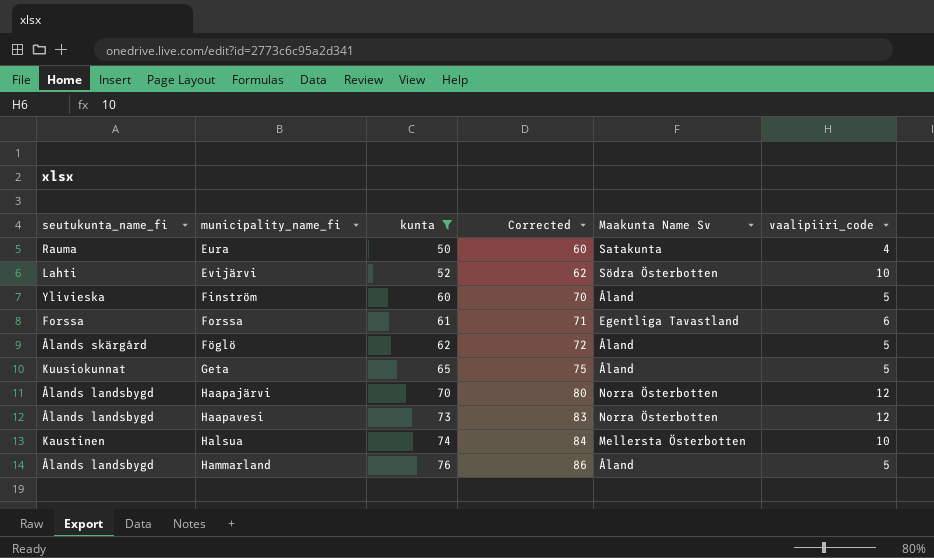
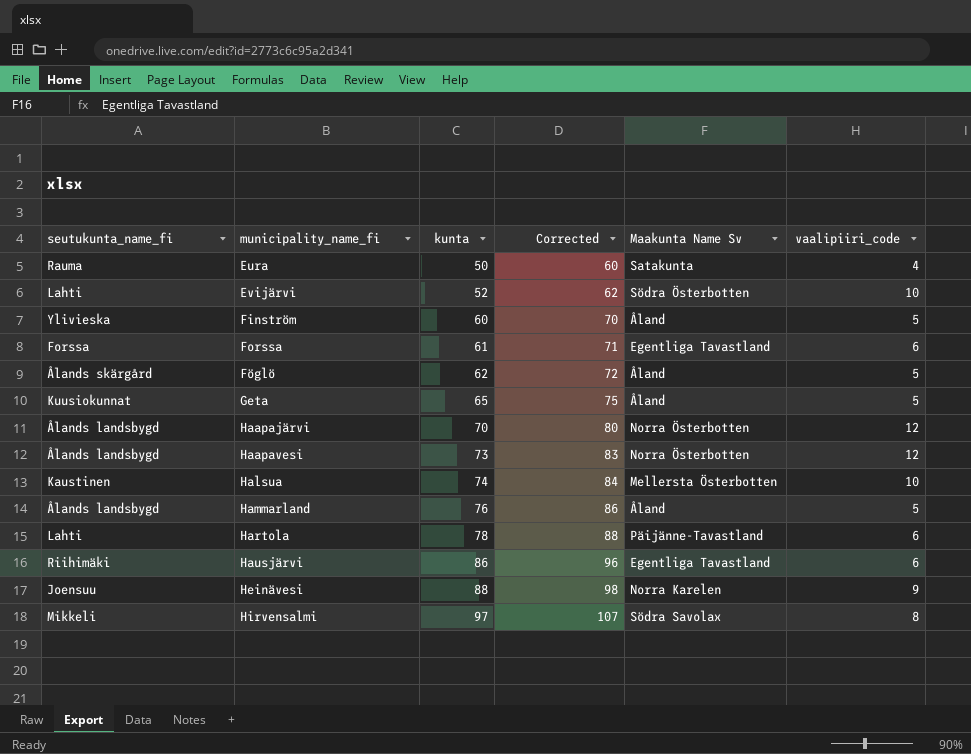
filter: kunta <= 76 -> none

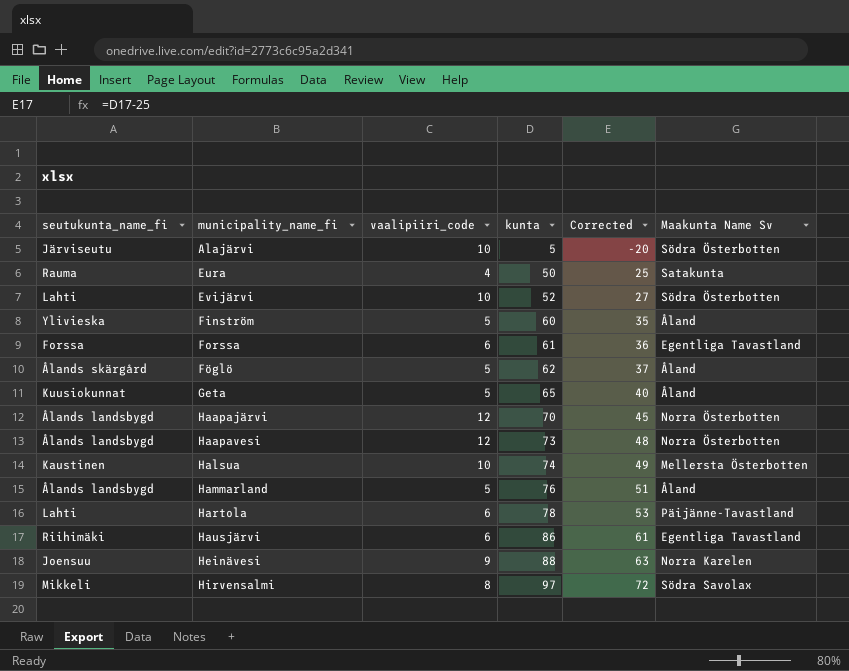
column vaalipiiri_code | position: 6 -> 3
column Corrected | formula: [kunta] + 10 -> [kunta] - 25
row Alajärvi: none -> Järviseutu | 10 | 5 | -20 | Södra Österbotten

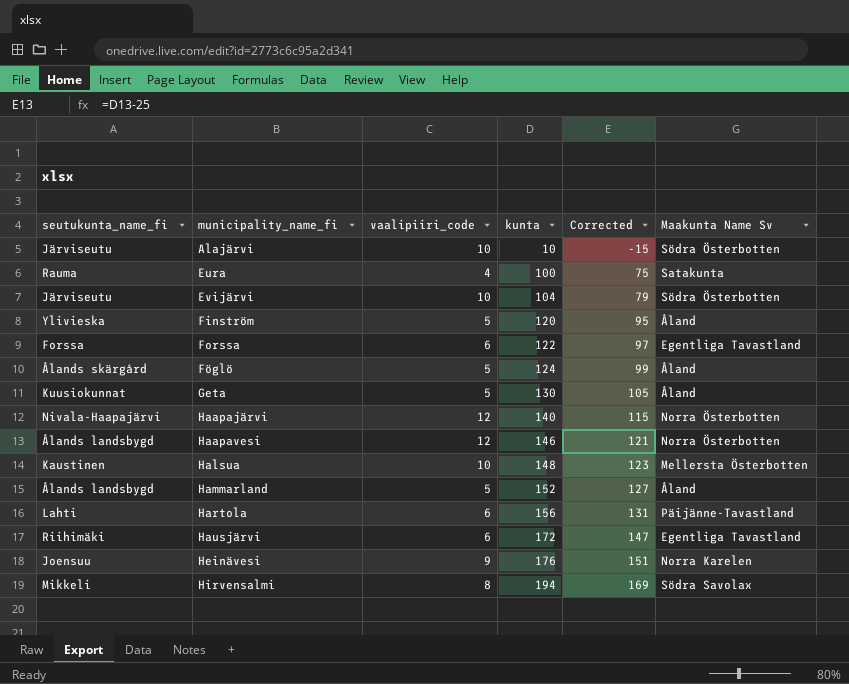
Alajärvi | kunta: 5 -> 10
Alajärvi | Corrected: -20 -> -15
Eura | kunta: 50 -> 100
Eura | Corrected: 25 -> 75
Evijärvi | seutukunta_name_fi: Lahti -> Järviseutu
Evijärvi | kunta: 52 -> 104
Evijärvi | Corrected: 27 -> 79
Finström | kunta: 60 -> 120
Finström | Corrected: 35 -> 95
Forssa | kunta: 61 -> 122
Forssa | Corrected: 36 -> 97
Föglö | kunta: 62 -> 124
Föglö | Corrected: 37 -> 99
Geta | kunta: 65 -> 130
Geta | Corrected: 40 -> 105
Haapajärvi | seutukunta_name_fi: Ålands landsbygd -> Nivala-Haapajärvi
Haapajärvi | kunta: 70 -> 140
Haapajärvi | Corrected: 45 -> 115
Haapavesi | kunta: 73 -> 146
Haapavesi | Corrected: 48 -> 121
Halsua | kunta: 74 -> 148
Halsua | Corrected: 49 -> 123
Hammarland | kunta: 76 -> 152
Hammarland | Corrected: 51 -> 127
Hartola | kunta: 78 -> 156
Hartola | Corrected: 53 -> 131
Hausjärvi | kunta: 86 -> 172
Hausjärvi | Corrected: 61 -> 147
Heinävesi | kunta: 88 -> 176
Heinävesi | Corrected: 63 -> 151
Hirvensalmi | kunta: 97 -> 194
Hirvensalmi | Corrected: 72 -> 169

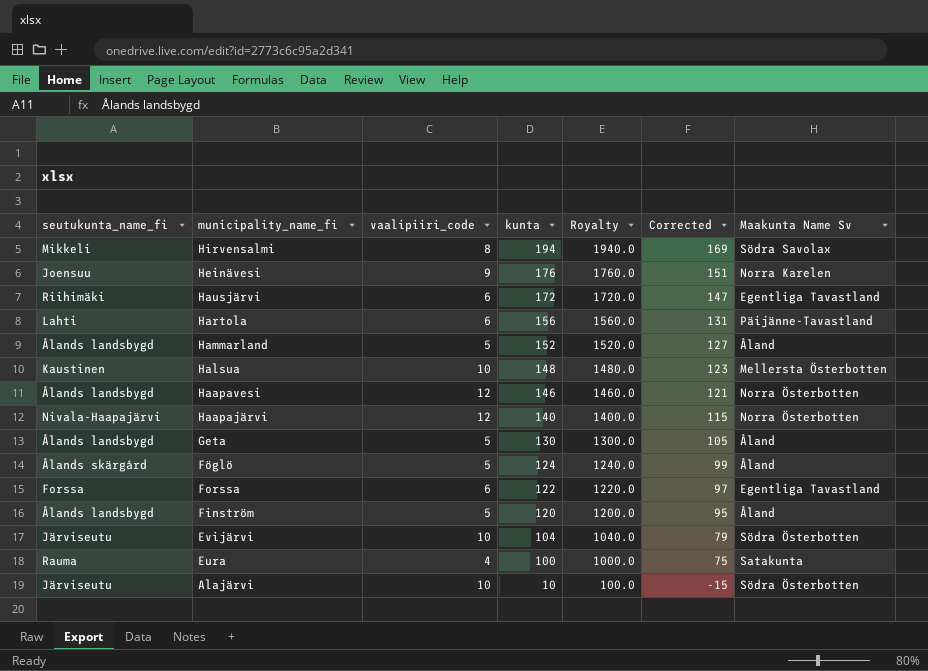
row order: kunta ascending -> kunta descending
column Royalty | formula: none -> [kunta] * 10
Geta | seutukunta_name_fi: Kuusiokunnat -> Ålands landsbygd
Finström | seutukunta_name_fi: Ylivieska -> Ålands landsbygd

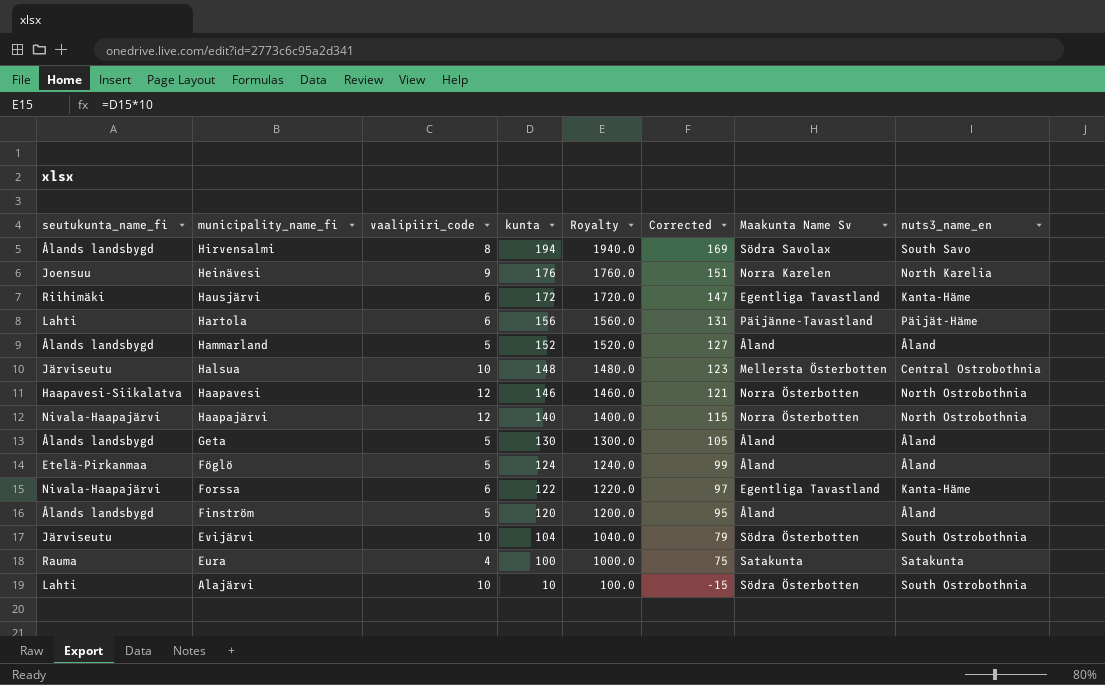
column nuts3_name_en | position: none -> 8
Hirvensalmi | seutukunta_name_fi: Mikkeli -> Ålands landsbygd
Halsua | seutukunta_name_fi: Kaustinen -> Järviseutu
Haapavesi | seutukunta_name_fi: Ålands landsbygd -> Haapavesi-Siikalatva
Föglö | seutukunta_name_fi: Ålands skärgård -> Etelä-Pirkanmaa
Forssa | seutukunta_name_fi: Forssa -> Nivala-Haapajärvi
Alajärvi | seutukunta_name_fi: Järviseutu -> Lahti

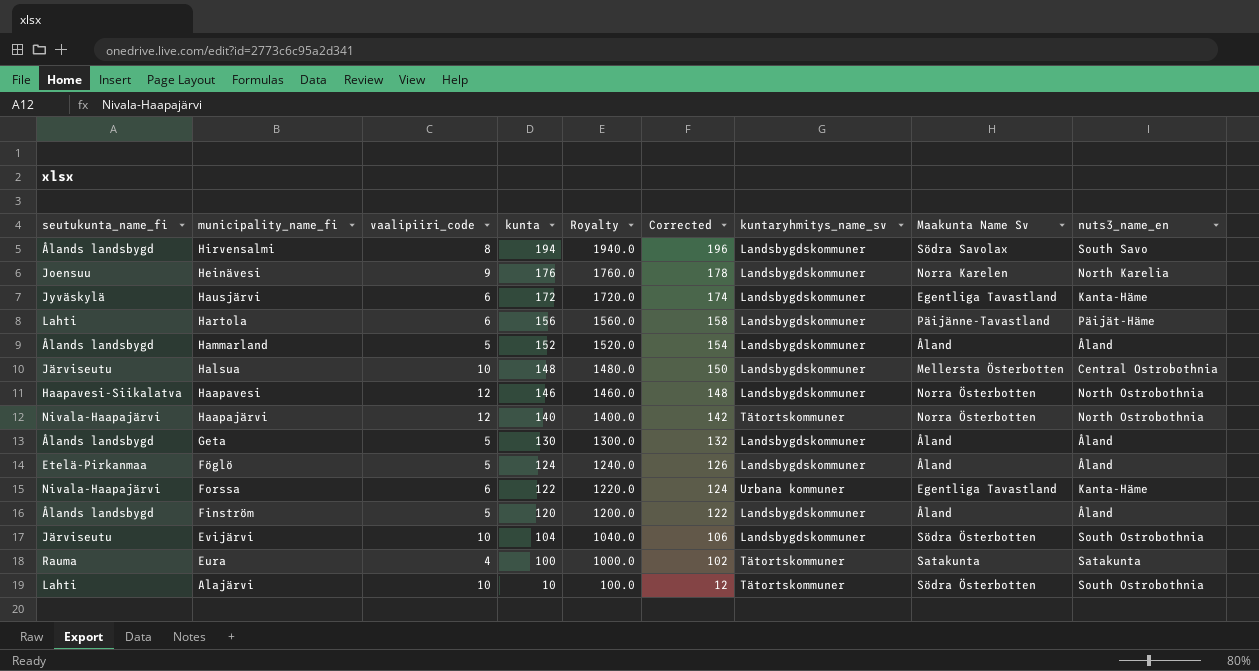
column Corrected | formula: [kunta] - 25 -> [kunta] + 2
column kuntaryhmitys_name_sv | position: none -> 7
Hausjärvi | seutukunta_name_fi: Riihimäki -> Jyväskylä

